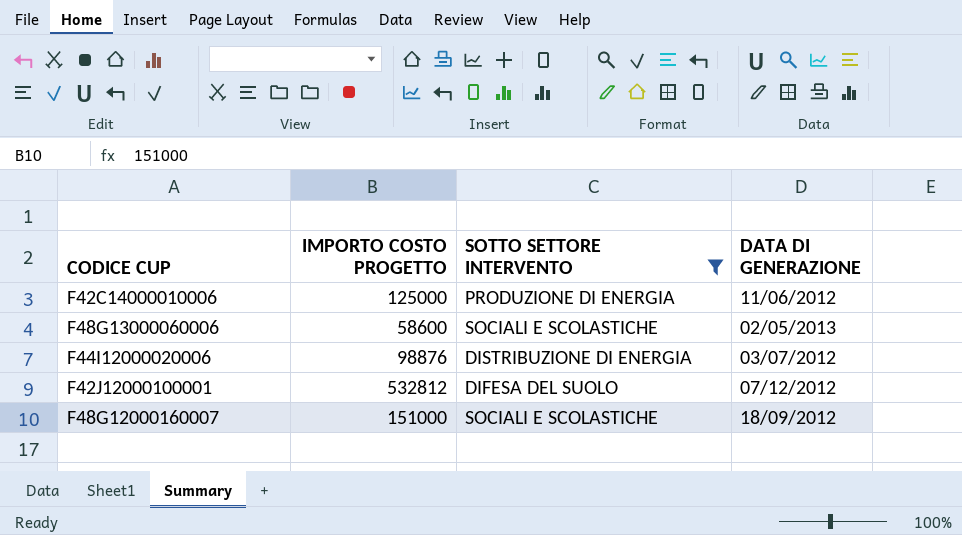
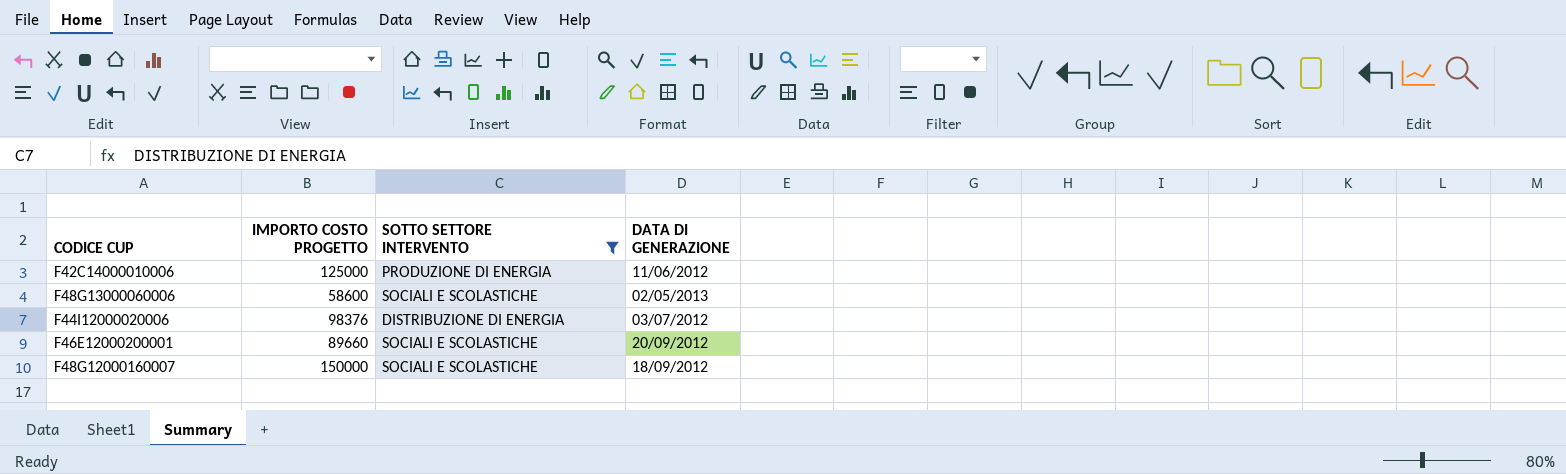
row F42J12000100001: 532812 | DIFESA DEL SUOLO | 07/12/2012 -> none
F44I12000020006 | IMPORTO COSTO PROGETTO: 98876 -> 98376
row F46E12000200001: none -> 89660 | SOCIALI E SCOLASTICHE | 20/09/2012
F48G12000160007 | IMPORTO COSTO PROGETTO: 151000 -> 150000

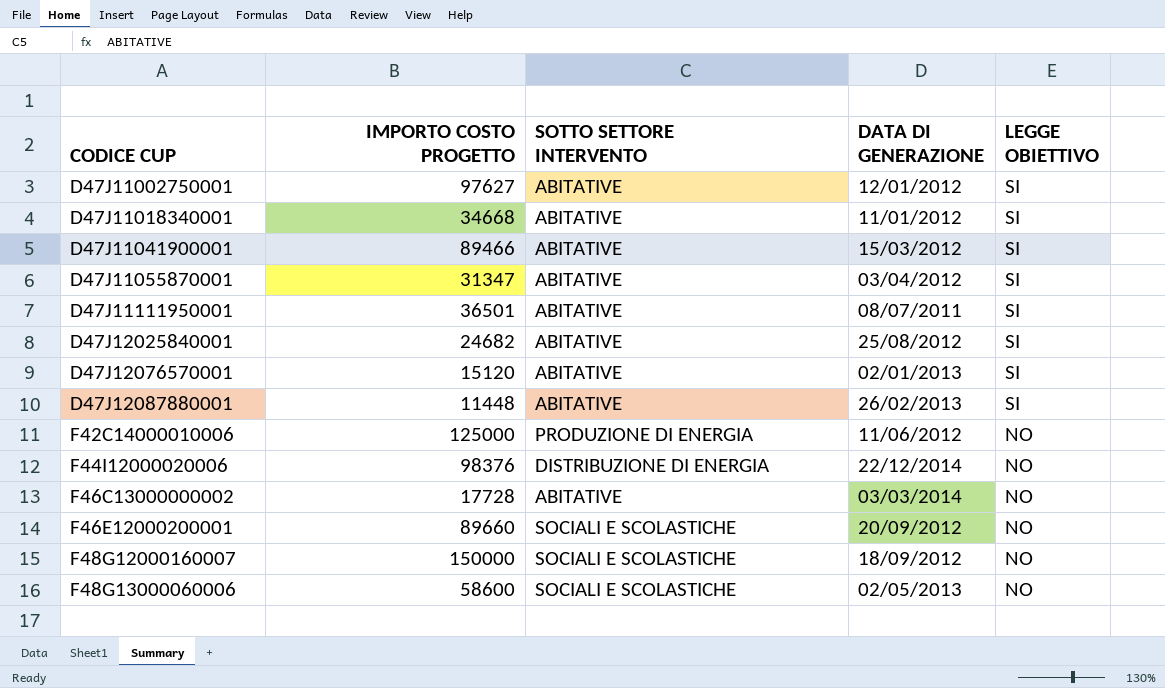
filter: SOTTO SETTORE INTERVENTO != ABITATIVE -> none
row order: none -> CODICE CUP ascending
column LEGGE OBIETTIVO | position: none -> 5
F44I12000020006 | DATA DI GENERAZIONE: 03/07/2012 -> 22/12/2014

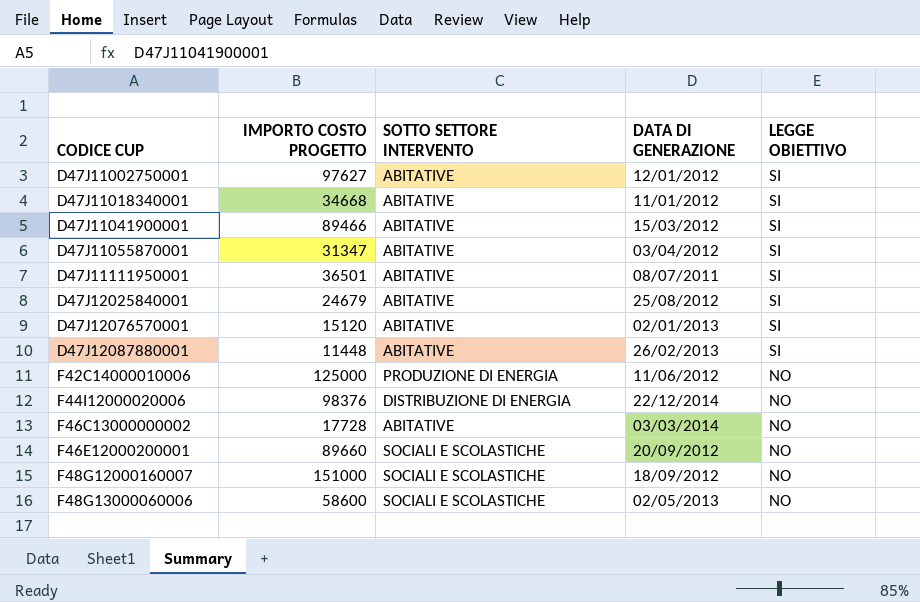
D47J12025840001 | IMPORTO COSTO PROGETTO: 24682 -> 24679
F48G12000160007 | IMPORTO COSTO PROGETTO: 150000 -> 151000

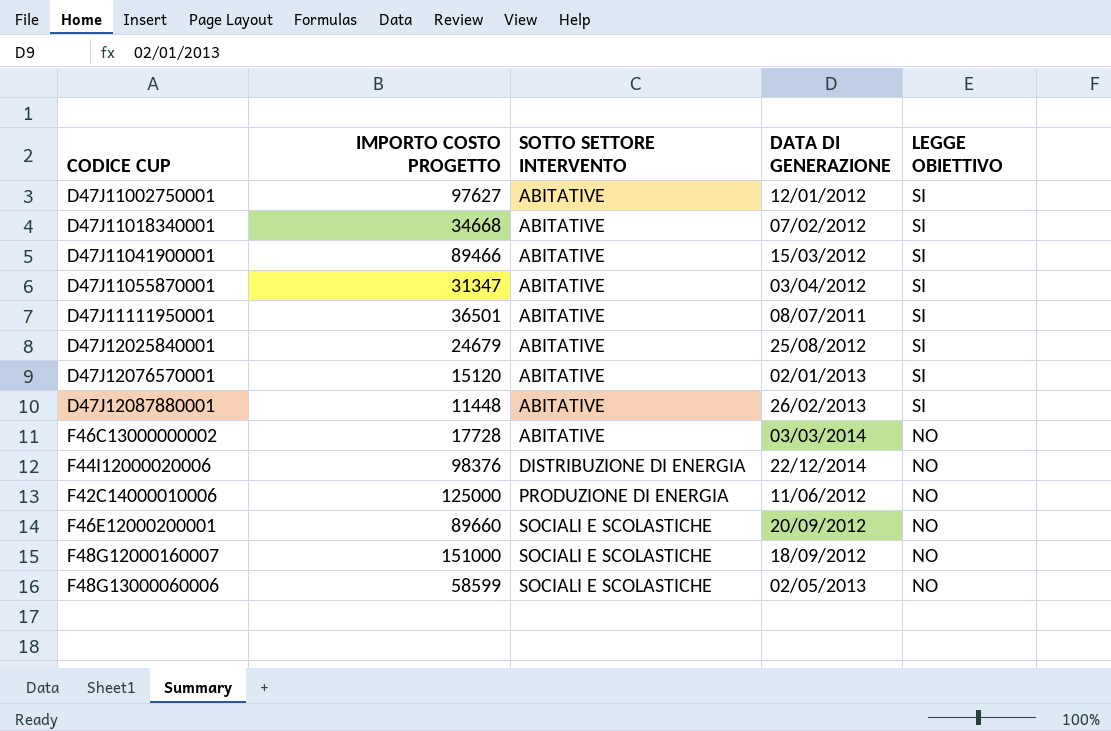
row order: CODICE CUP ascending -> SOTTO SETTORE INTERVENTO ascending
D47J11018340001 | DATA DI GENERAZIONE: 11/01/2012 -> 07/02/2012
F48G13000060006 | IMPORTO COSTO PROGETTO: 58600 -> 58599

